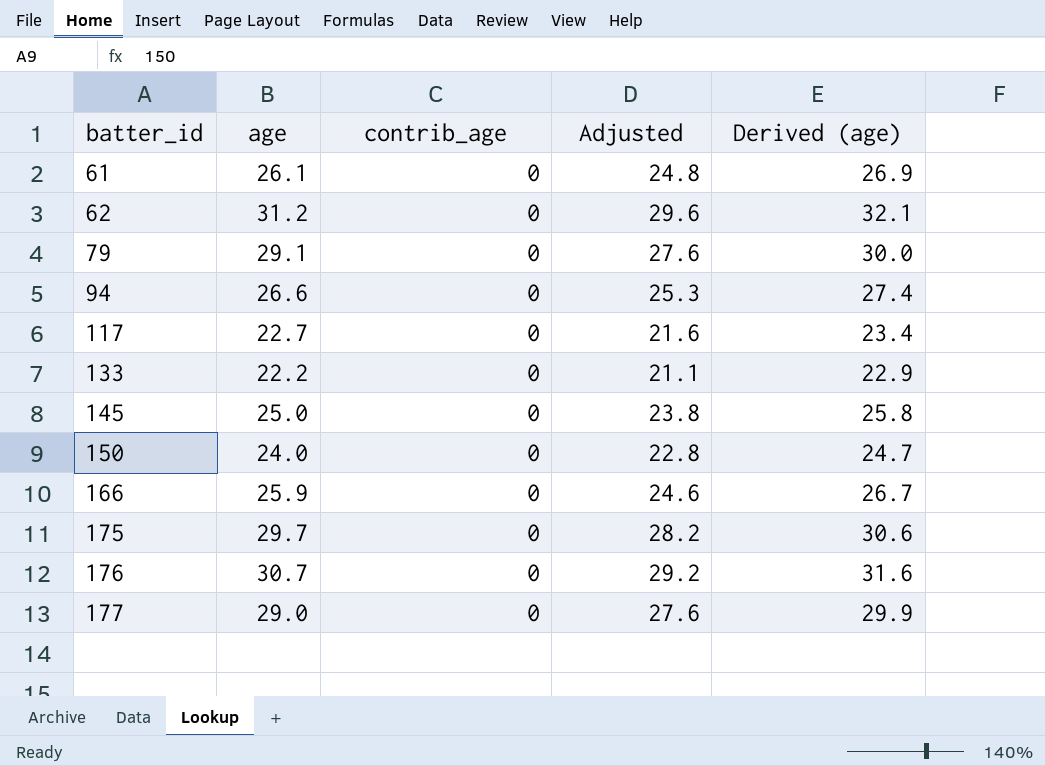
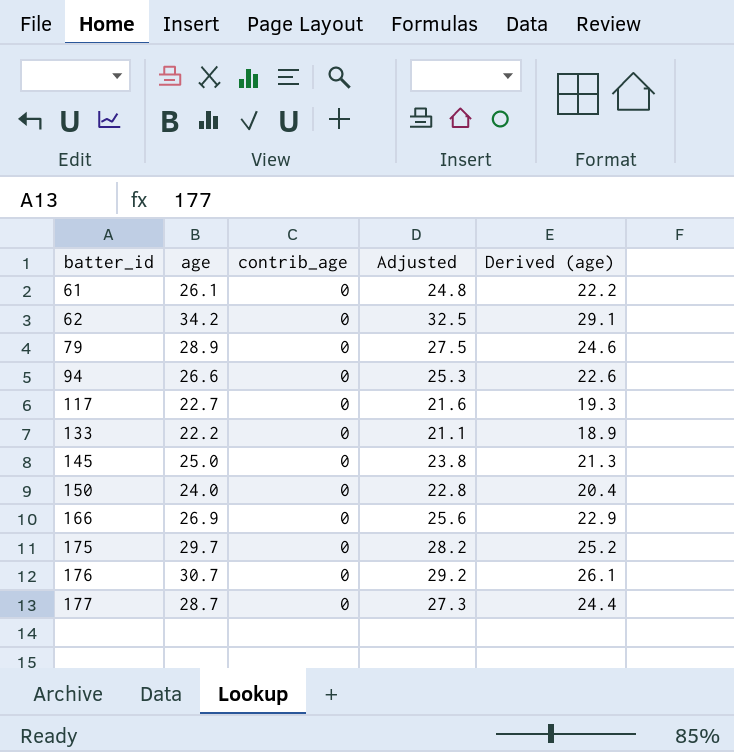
column Derived (age) | formula: [age] * 1.03 -> [age] * 0.85
62 | age: 31.2 -> 34.2
62 | Adjusted: 29.6 -> 32.5
79 | age: 29.1 -> 28.9
79 | Adjusted: 27.6 -> 27.5
166 | age: 25.9 -> 26.9
166 | Adjusted: 24.6 -> 25.6
177 | age: 29.0 -> 28.7
177 | Adjusted: 27.6 -> 27.3

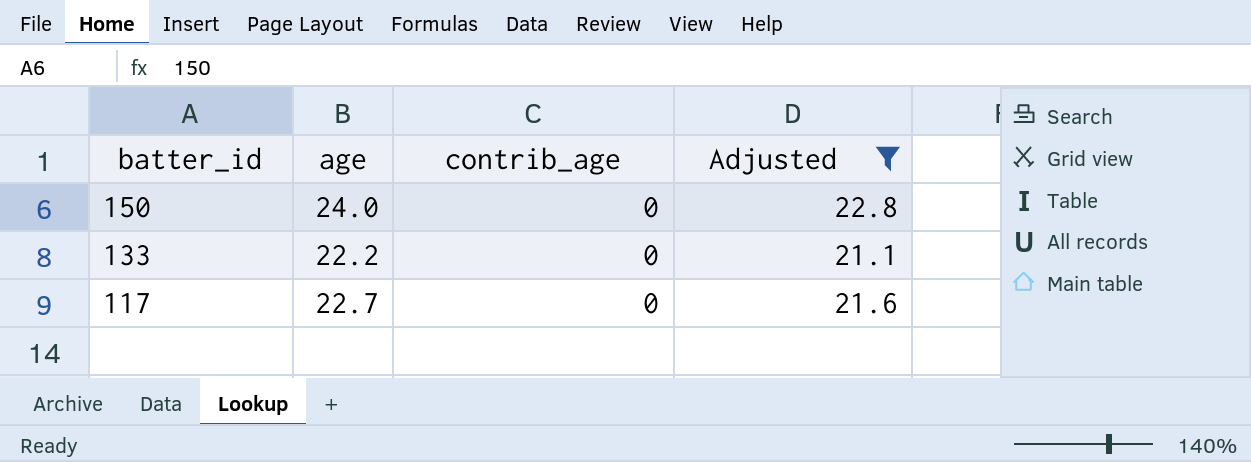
filter: none -> Adjusted <= 22.8
row order: batter_id ascending -> batter_id descending
column Derived (age) | formula: [age] * 0.85 -> none

